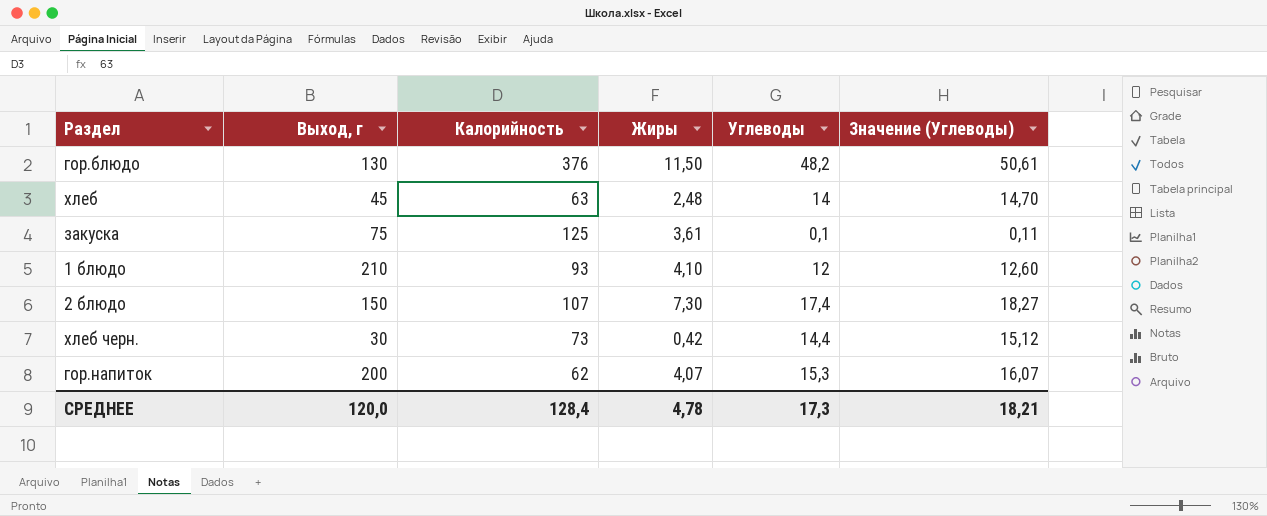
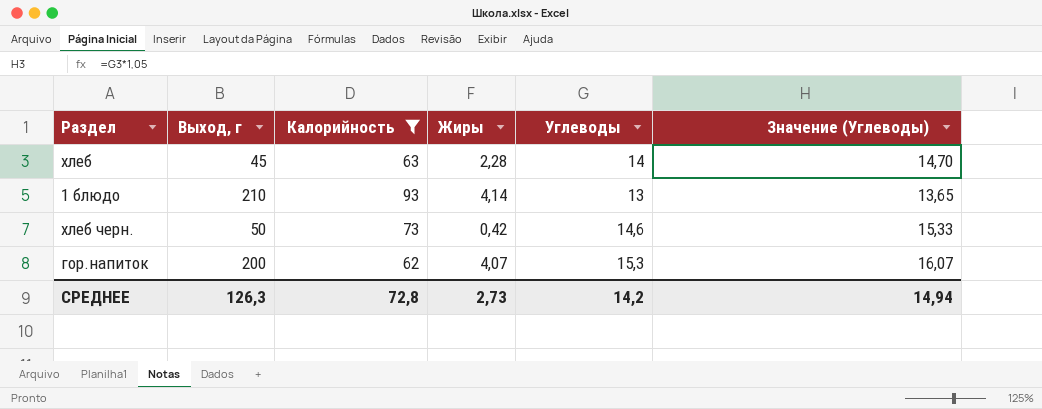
filter: none -> Калорийность <= 93
хлеб | Жиры: 2,48 -> 2,28
1 блюдо | Жиры: 4,10 -> 4,14
1 блюдо | Углеводы: 12 -> 13
1 блюдо | Значение (Углеводы): 12,60 -> 13,65
хлеб черн. | Выход, г: 30 -> 50
хлеб черн. | Углеводы: 14,4 -> 14,6
хлеб черн. | Значение (Углеводы): 15,12 -> 15,33
СРЕДНЕЕ | Выход, г: 120,0 -> 126,3
СРЕДНЕЕ | Калорийность: 128,4 -> 72,8
СРЕДНЕЕ | Жиры: 4,78 -> 2,73
СРЕДНЕЕ | Углеводы: 17,3 -> 14,2
СРЕДНЕЕ | Значение (Углеводы): 18,21 -> 14,94

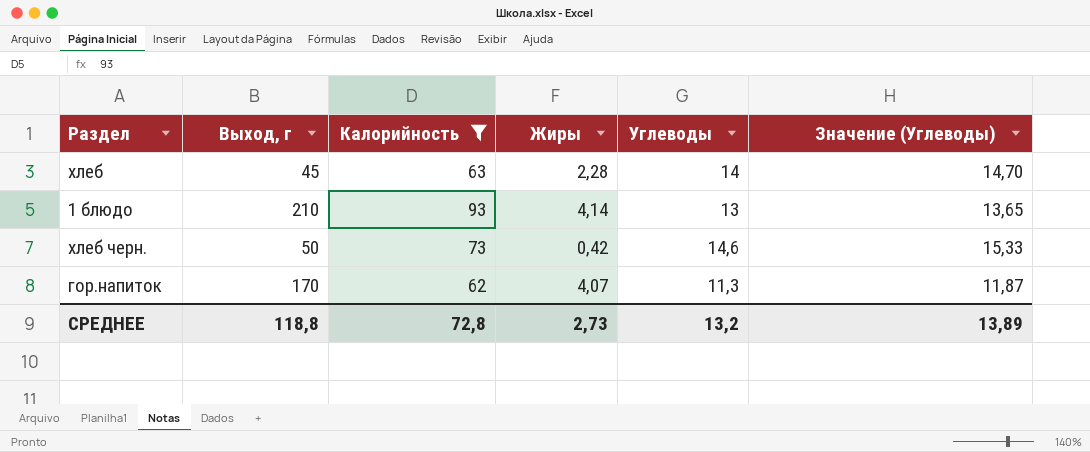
гор.напиток | Выход, г: 200 -> 170
гор.напиток | Углеводы: 15,3 -> 11,3
гор.напиток | Значение (Углеводы): 16,07 -> 11,87
СРЕДНЕЕ | Выход, г: 126,3 -> 118,8
СРЕДНЕЕ | Углеводы: 14,2 -> 13,2
СРЕДНЕЕ | Значение (Углеводы): 14,94 -> 13,89

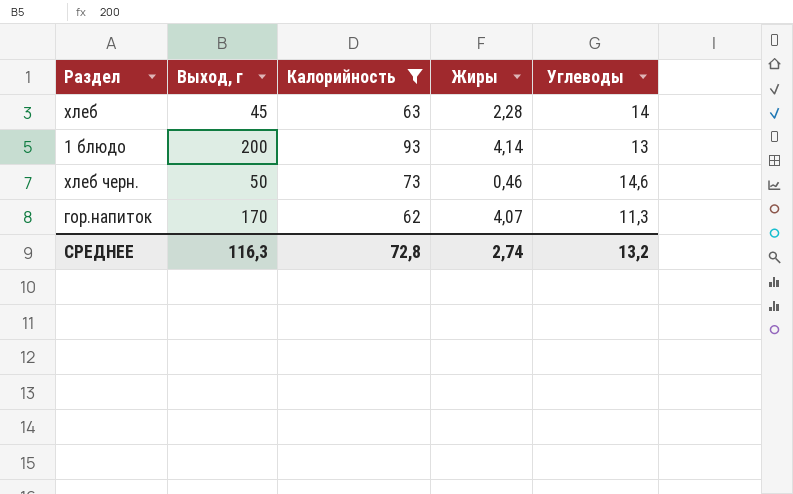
column Значение (Углеводы) | formula: [Углеводы] * 1,05 -> none
1 блюдо | Выход, г: 210 -> 200
хлеб черн. | Жиры: 0,42 -> 0,46
СРЕДНЕЕ | Выход, г: 118,8 -> 116,3
СРЕДНЕЕ | Жиры: 2,73 -> 2,74

